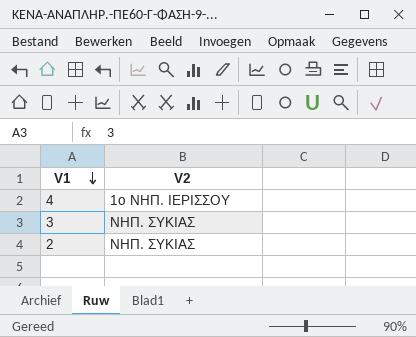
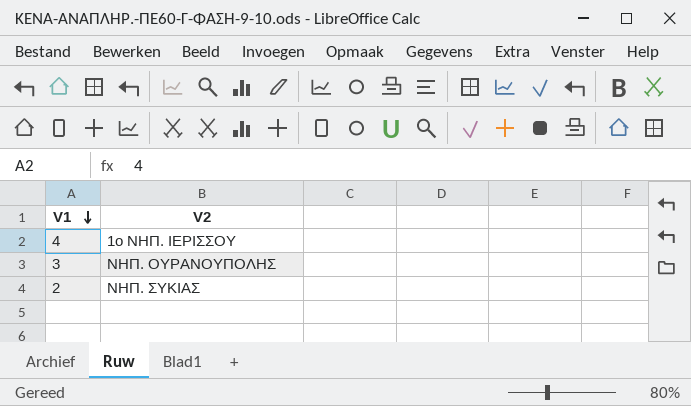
3 | V2: ΝΗΠ. ΣΥΚΙΑΣ -> ΝΗΠ. ΟΥΡΑΝΟΥΠΟΛΗΣ

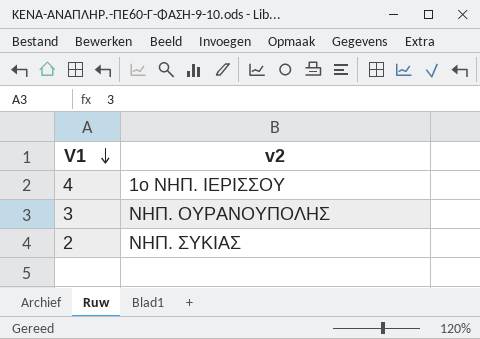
column name: V2 -> v2

